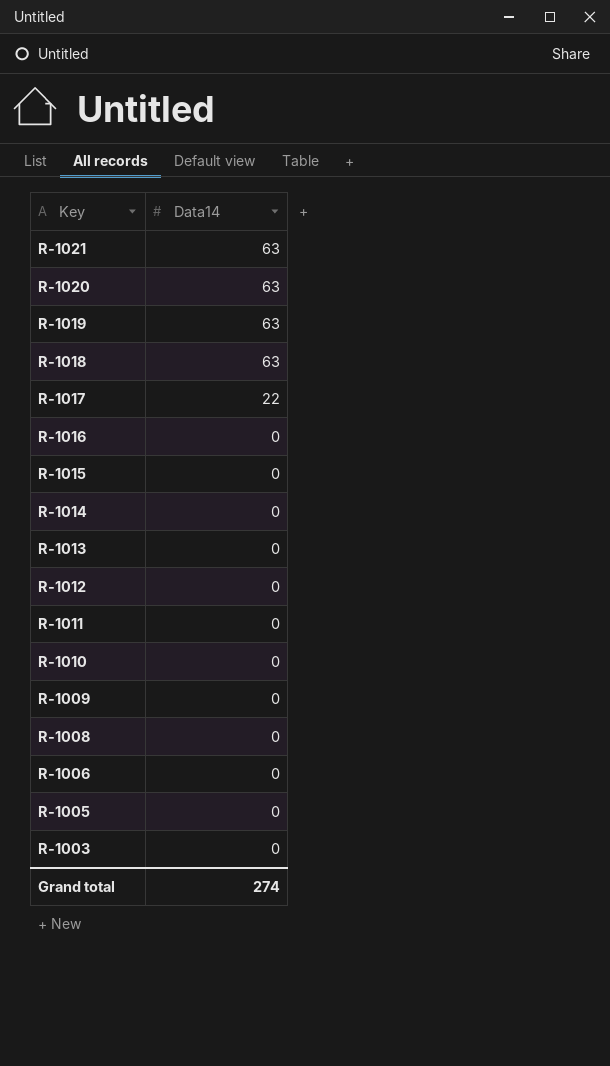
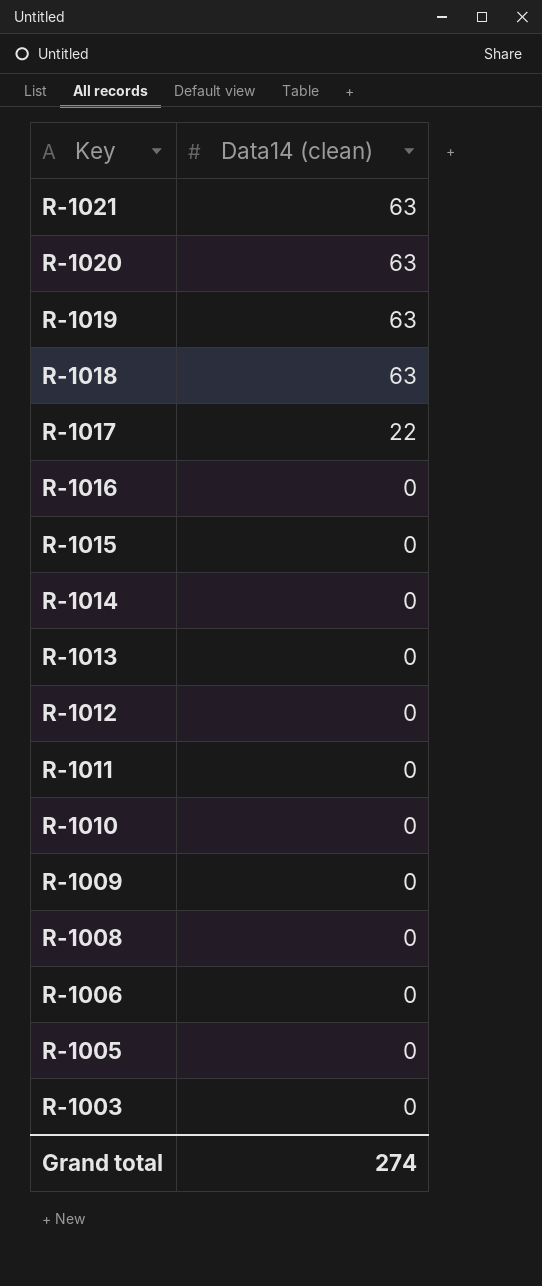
column name: Data14 -> Data14 (clean)

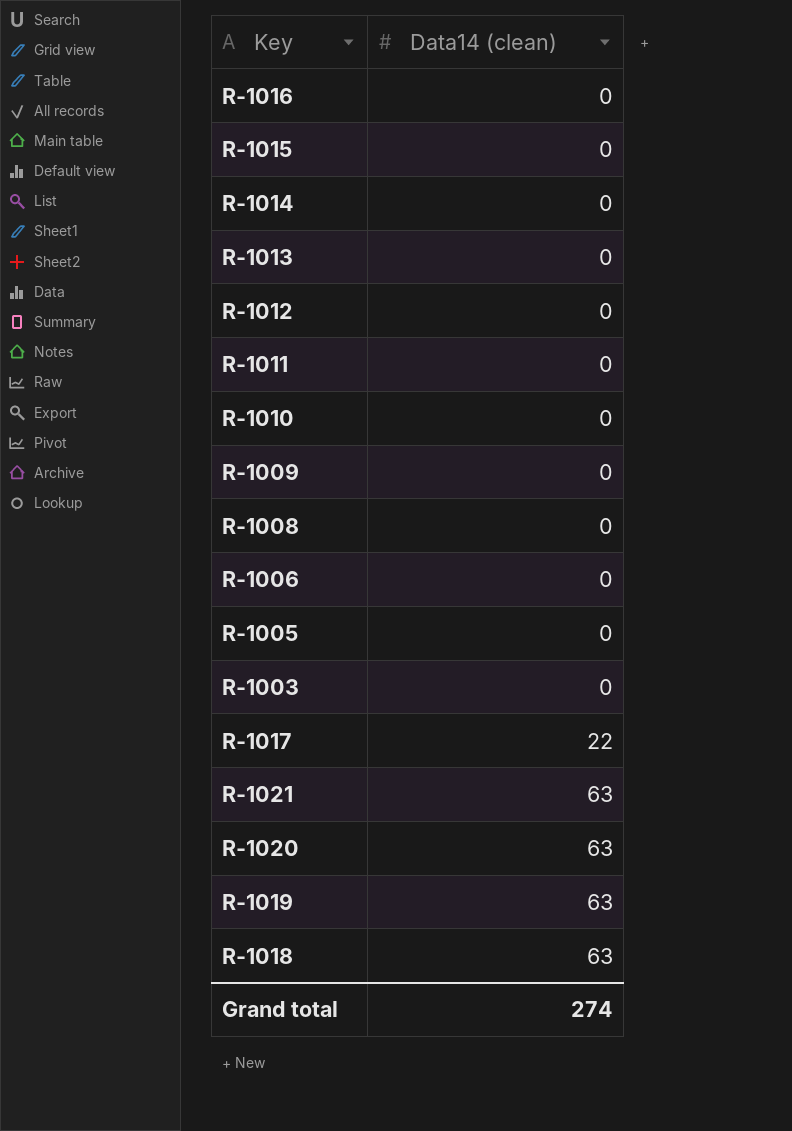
row order: Key descending -> Data14 (clean) ascending

